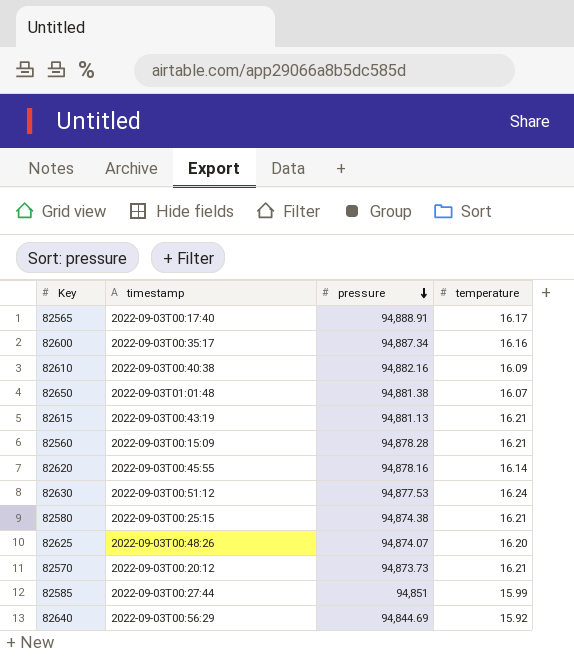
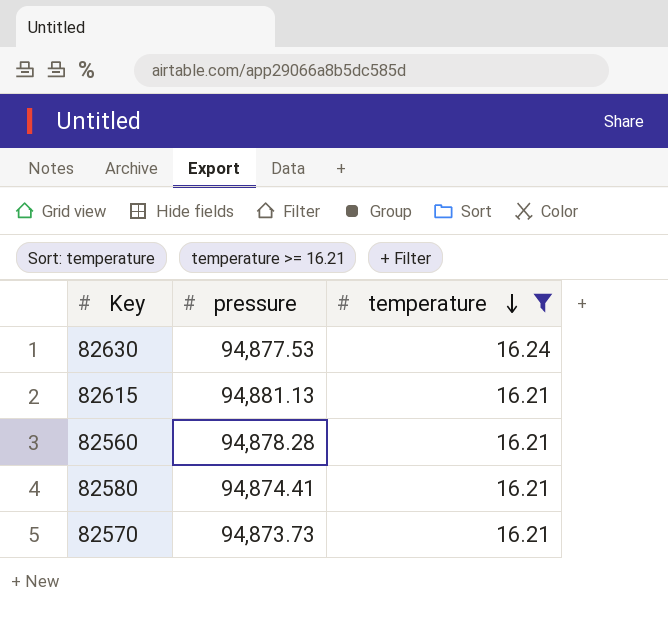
filter: none -> temperature >= 16.21
row order: pressure descending -> temperature descending
column timestamp | position: 2 -> none
82580 | pressure: 94,874.38 -> 94,874.41

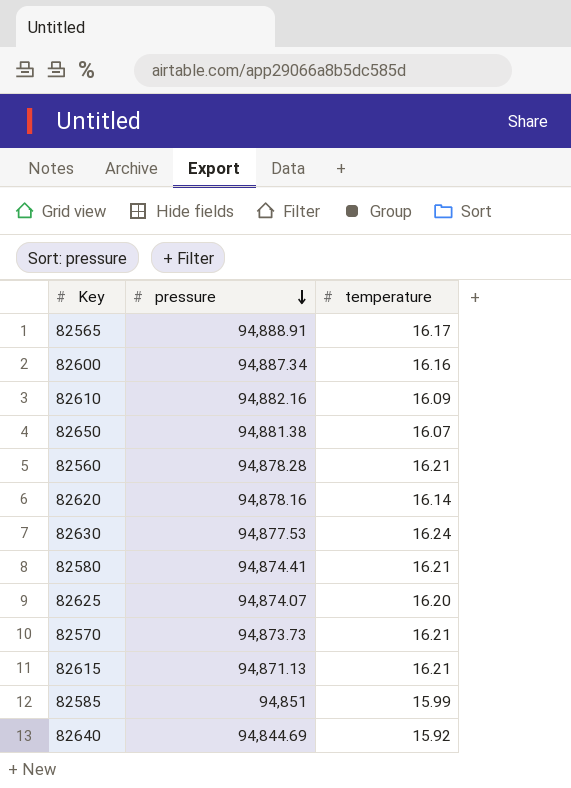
filter: temperature >= 16.21 -> none
row order: temperature descending -> pressure descending
82615 | pressure: 94,881.13 -> 94,871.13

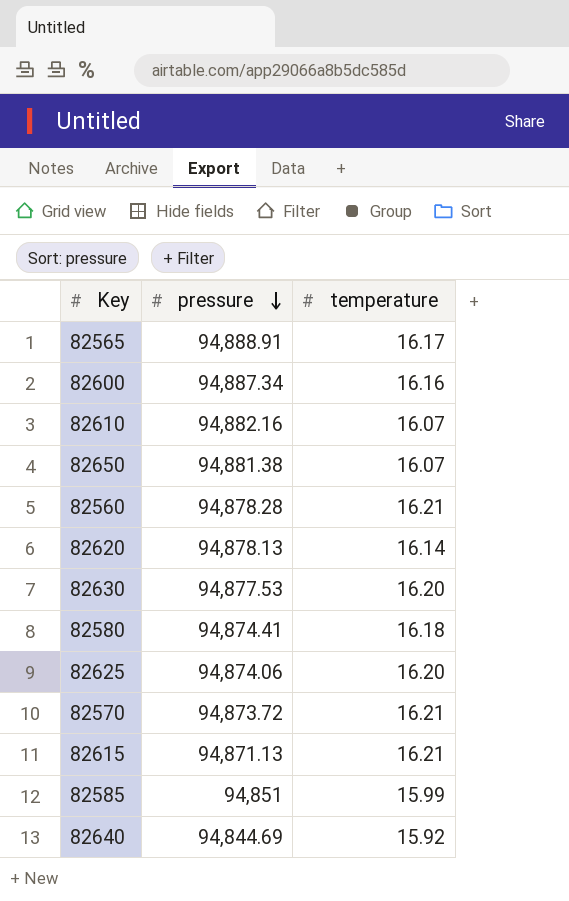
82610 | temperature: 16.09 -> 16.07
82620 | pressure: 94,878.16 -> 94,878.13
82630 | temperature: 16.24 -> 16.20
82580 | temperature: 16.21 -> 16.18
82625 | pressure: 94,874.07 -> 94,874.06
82570 | pressure: 94,873.73 -> 94,873.72

